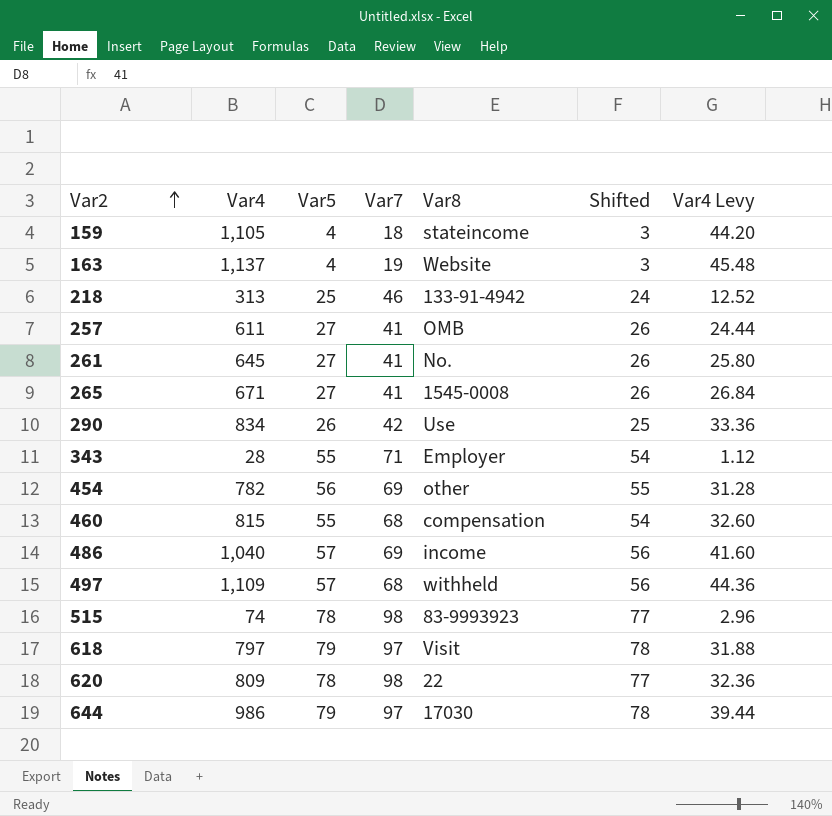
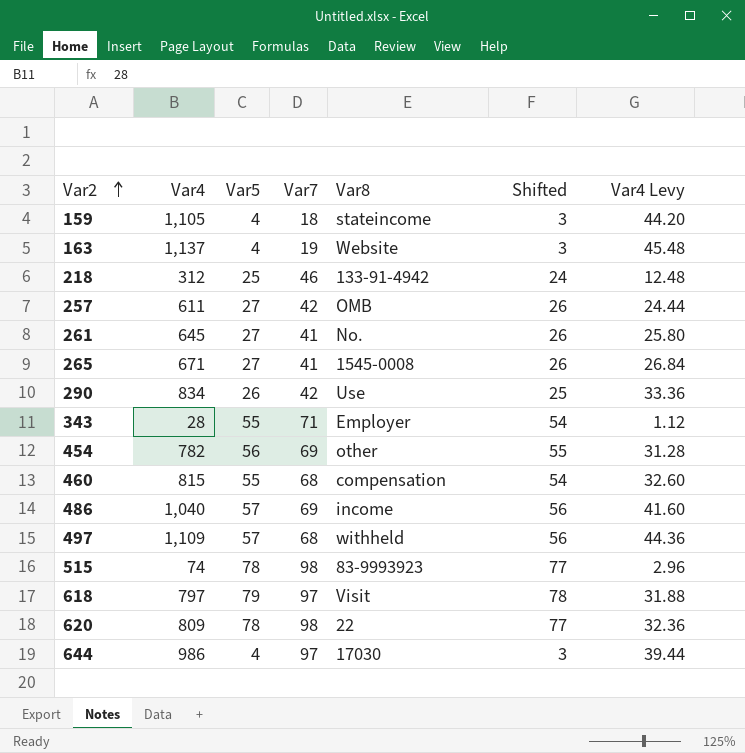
218 | Var4: 313 -> 312
218 | Var4 Levy: 12.52 -> 12.48
257 | Var7: 41 -> 42
644 | Var5: 79 -> 4
644 | Shifted: 78 -> 3

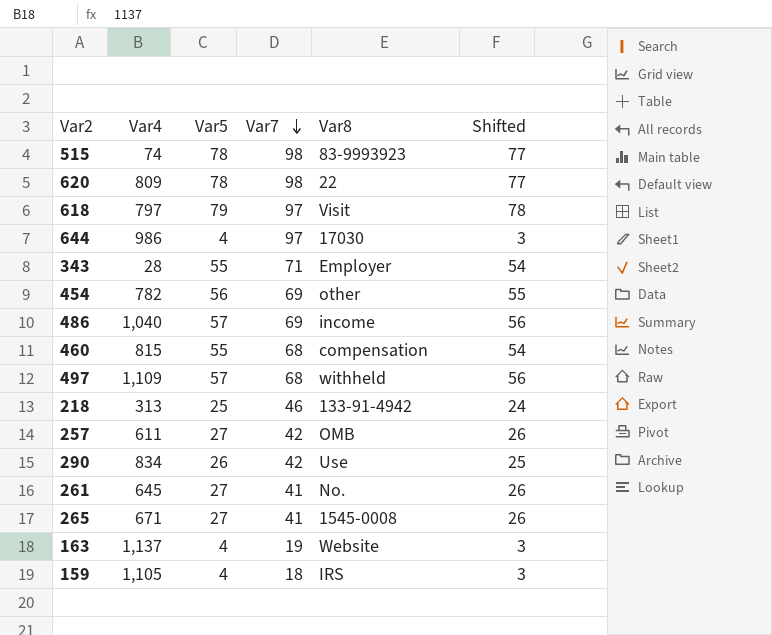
row order: Var2 ascending -> Var7 descending
column Var4 Levy | formula: [Var4] * 0.04 -> none
218 | Var4: 312 -> 313
159 | Var8: stateincome -> IRS

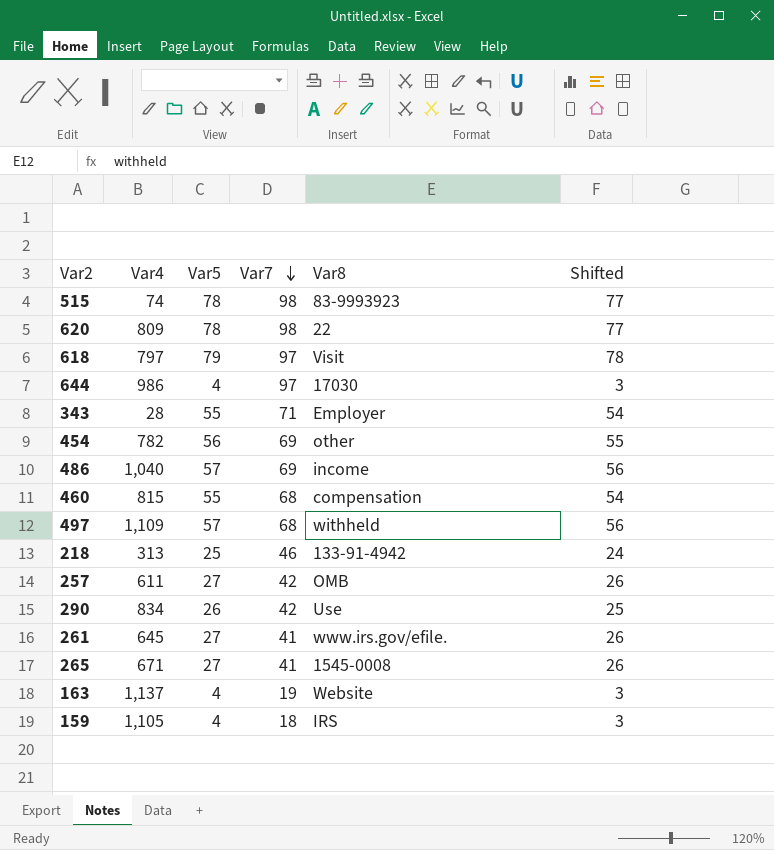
261 | Var8: No. -> www.irs.gov/efile.

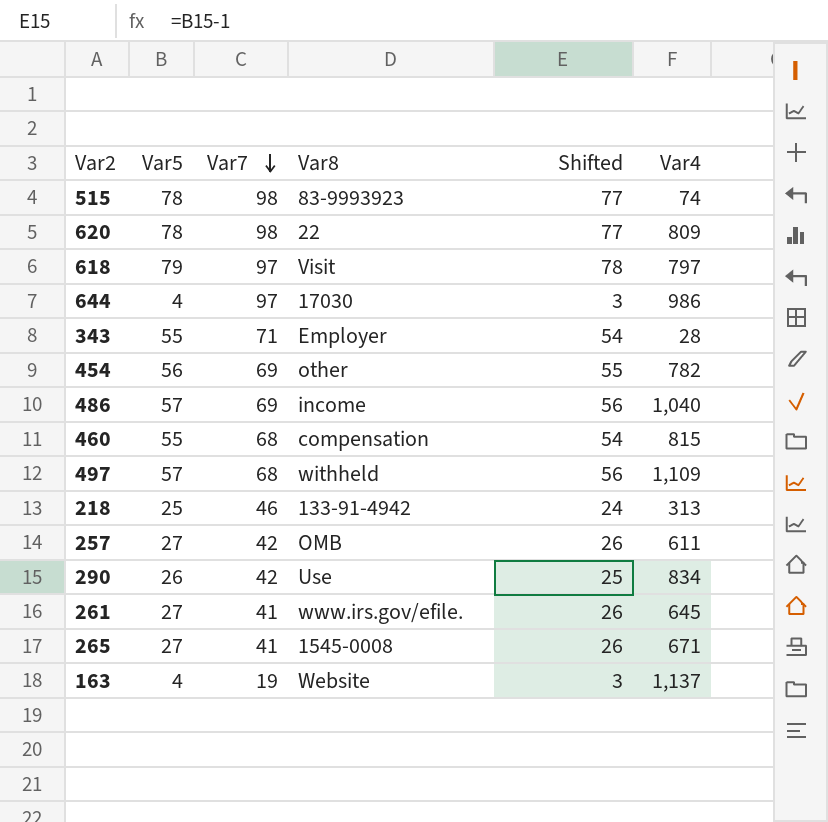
column Var4 | position: 2 -> 6
row 159: 1,105 | 4 | 18 | IRS | 3 -> none

